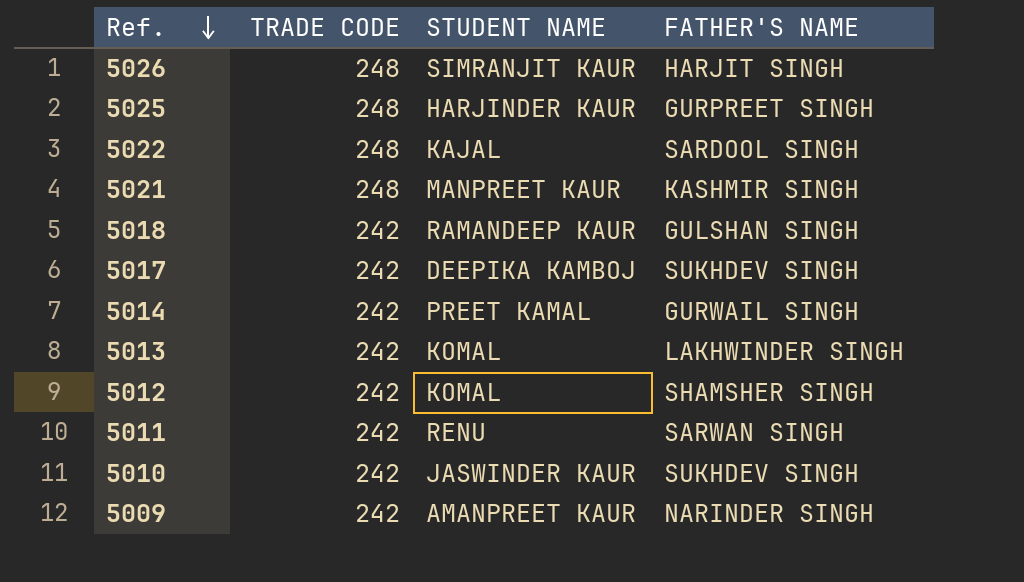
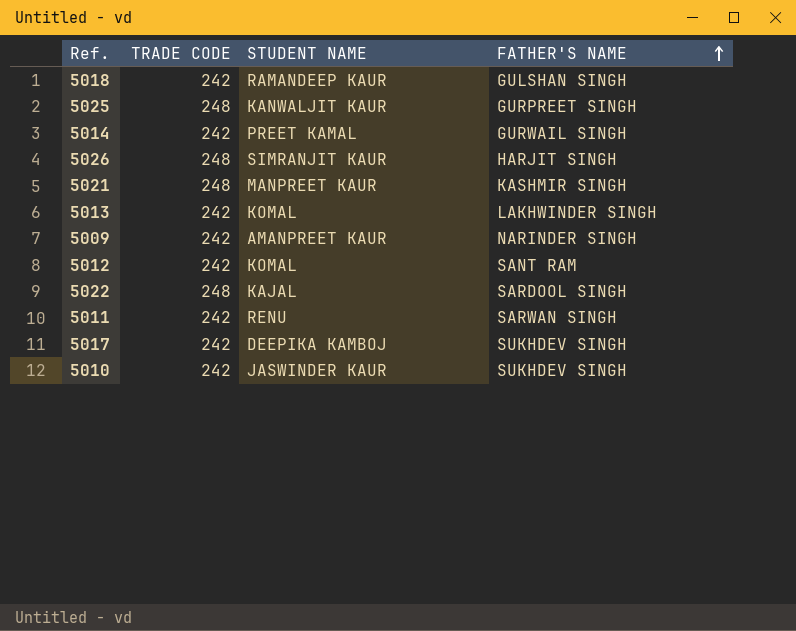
row order: Ref. descending -> FATHER'S NAME ascending
5025 | STUDENT NAME: HARJINDER KAUR -> KANWALJIT KAUR
5012 | FATHER'S NAME: SHAMSHER SINGH -> SANT RAM

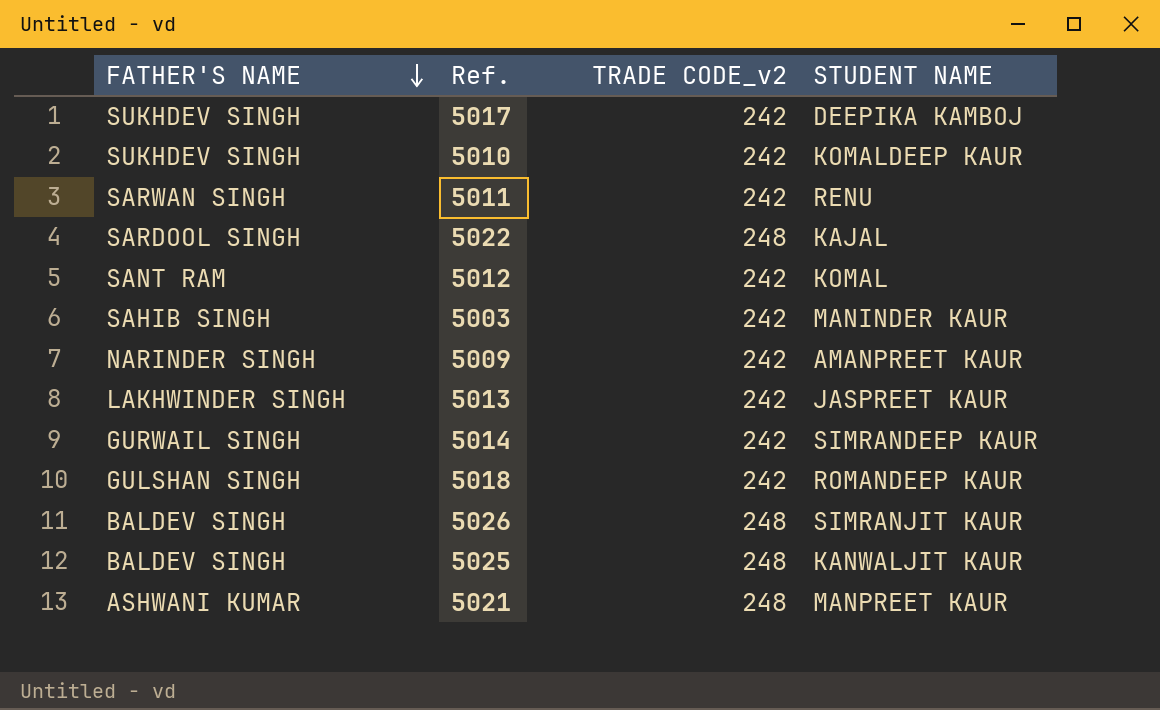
row order: FATHER'S NAME ascending -> FATHER'S NAME descending
column FATHER'S NAME | position: 4 -> 1
column name: TRADE CODE -> TRADE CODE_v2
5010 | STUDENT NAME: JASWINDER KAUR -> KOMALDEEP KAUR
row 5003: none -> SAHIB SINGH | 242 | MANINDER KAUR
5013 | STUDENT NAME: KOMAL -> JASPREET KAUR
5014 | STUDENT NAME: PREET KAMAL -> SIMRANDEEP KAUR
5018 | STUDENT NAME: RAMANDEEP KAUR -> ROMANDEEP KAUR
5026 | FATHER'S NAME: HARJIT SINGH -> BALDEV SINGH
5025 | FATHER'S NAME: GURPREET SINGH -> BALDEV SINGH
5021 | FATHER'S NAME: KASHMIR SINGH -> ASHWANI KUMAR

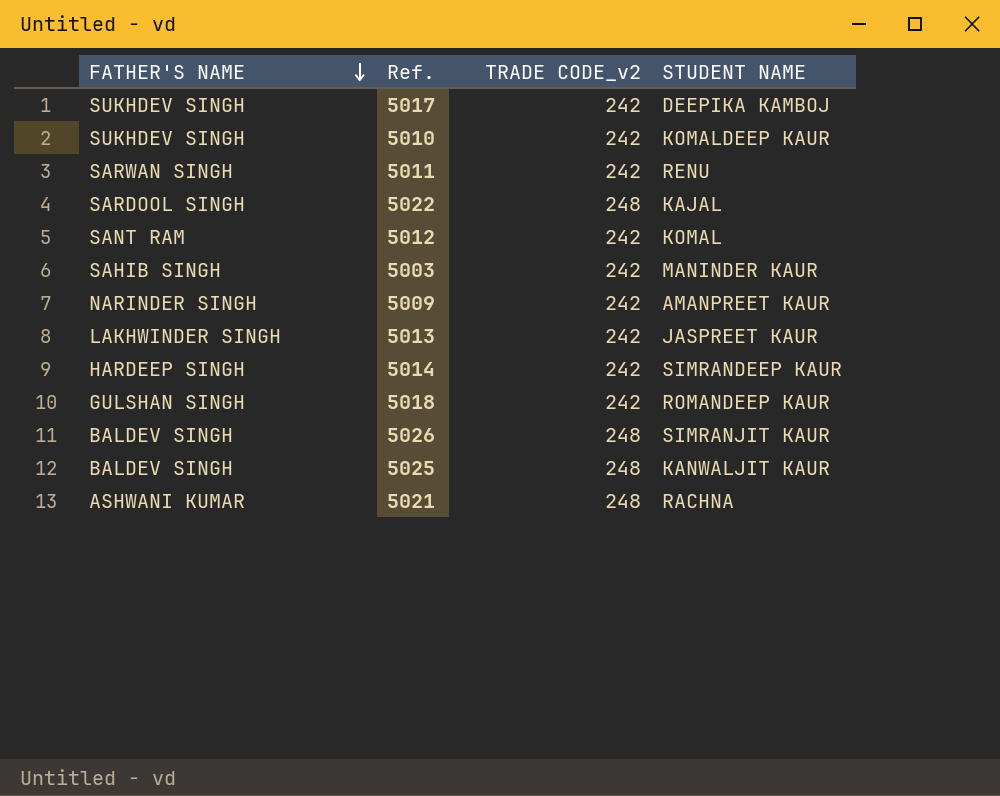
5014 | FATHER'S NAME: GURWAIL SINGH -> HARDEEP SINGH
5021 | STUDENT NAME: MANPREET KAUR -> RACHNA

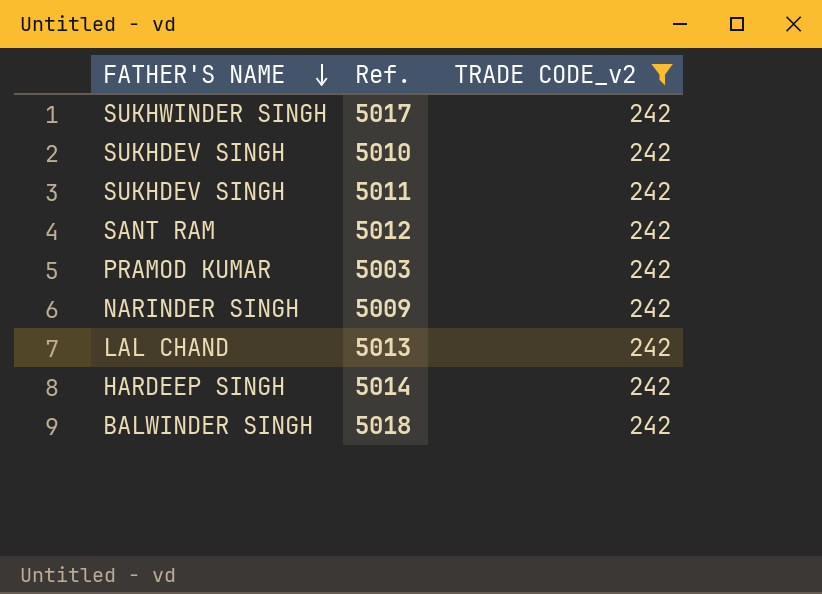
filter: none -> TRADE CODE_v2 = 242
column STUDENT NAME | position: 4 -> none
5017 | FATHER'S NAME: SUKHDEV SINGH -> SUKHWINDER SINGH
5011 | FATHER'S NAME: SARWAN SINGH -> SUKHDEV SINGH
5003 | FATHER'S NAME: SAHIB SINGH -> PRAMOD KUMAR
5013 | FATHER'S NAME: LAKHWINDER SINGH -> LAL CHAND
5018 | FATHER'S NAME: GULSHAN SINGH -> BALWINDER SINGH

